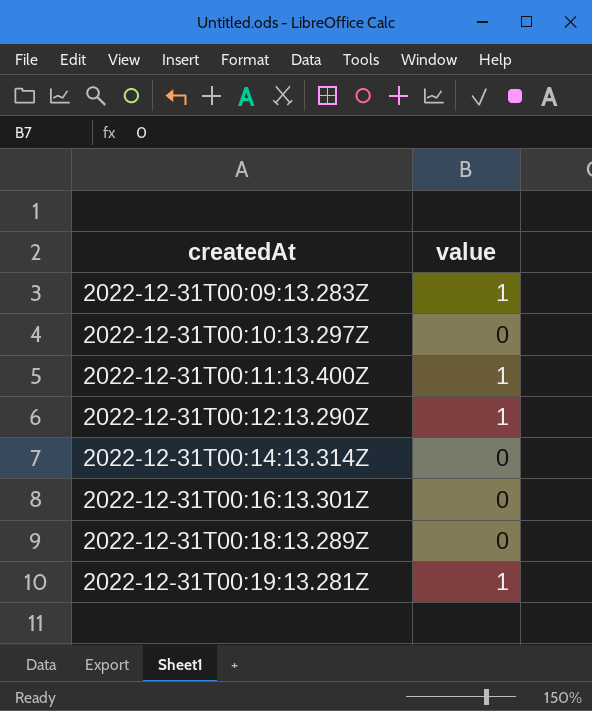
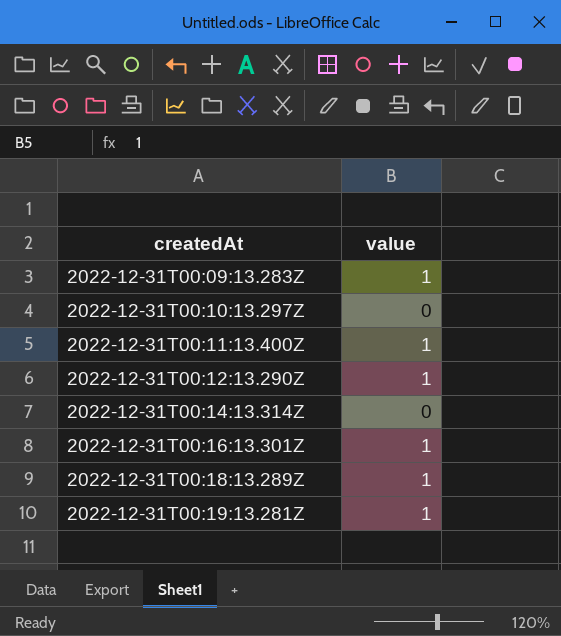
2022-12-31T00:16:13.301Z | value: 0 -> 1
2022-12-31T00:18:13.289Z | value: 0 -> 1

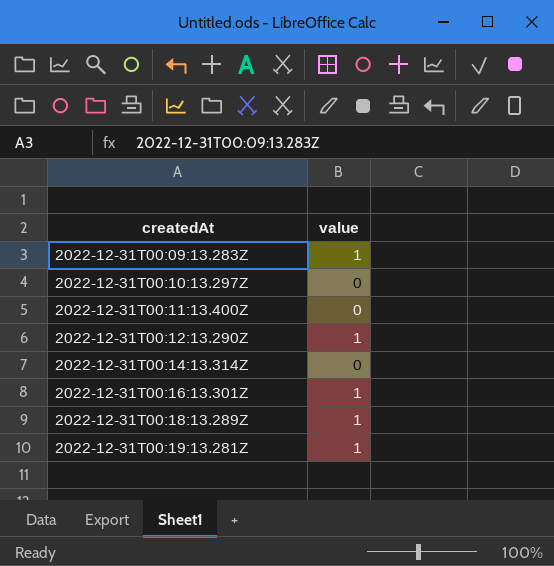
2022-12-31T00:11:13.400Z | value: 1 -> 0

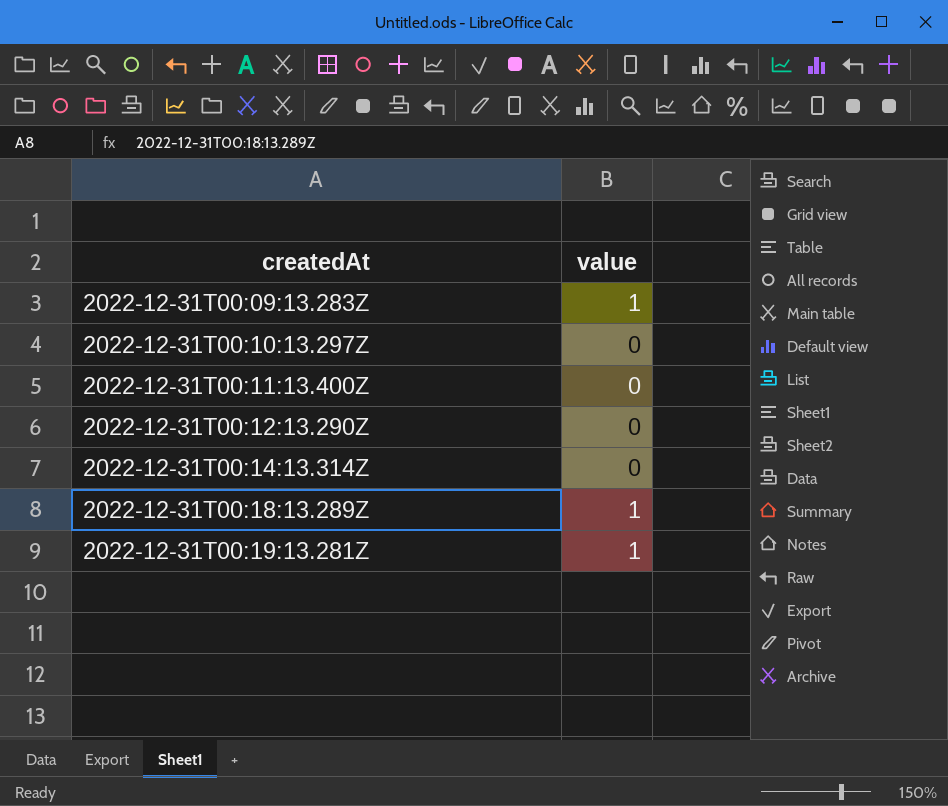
row 2022-12-31T00:16:13.301Z: 1 -> none
2022-12-31T00:12:13.290Z | value: 1 -> 0

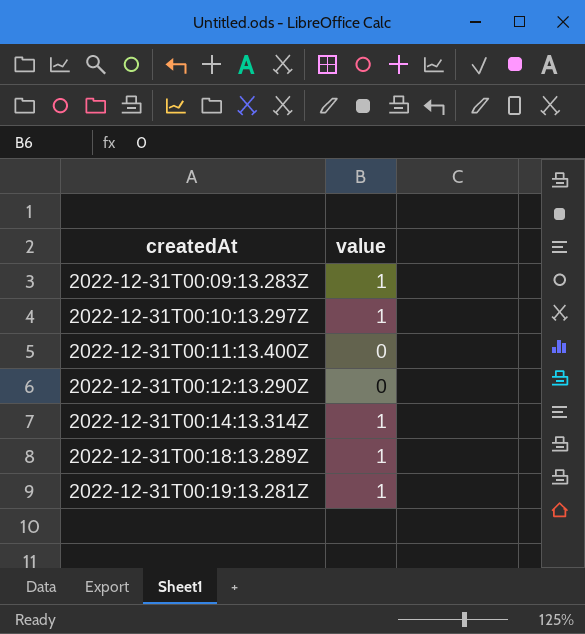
2022-12-31T00:10:13.297Z | value: 0 -> 1
2022-12-31T00:14:13.314Z | value: 0 -> 1

